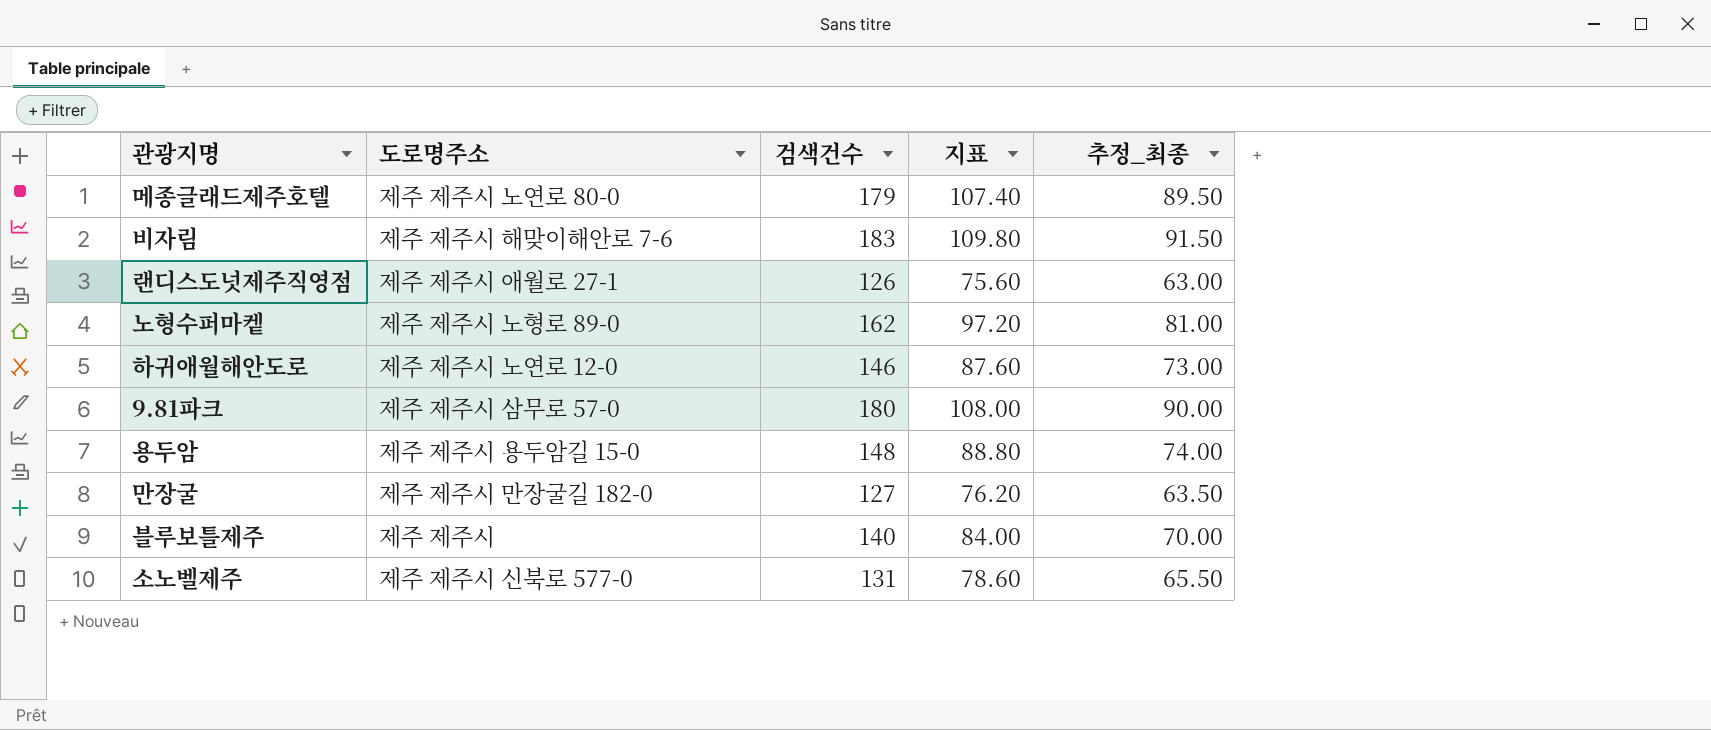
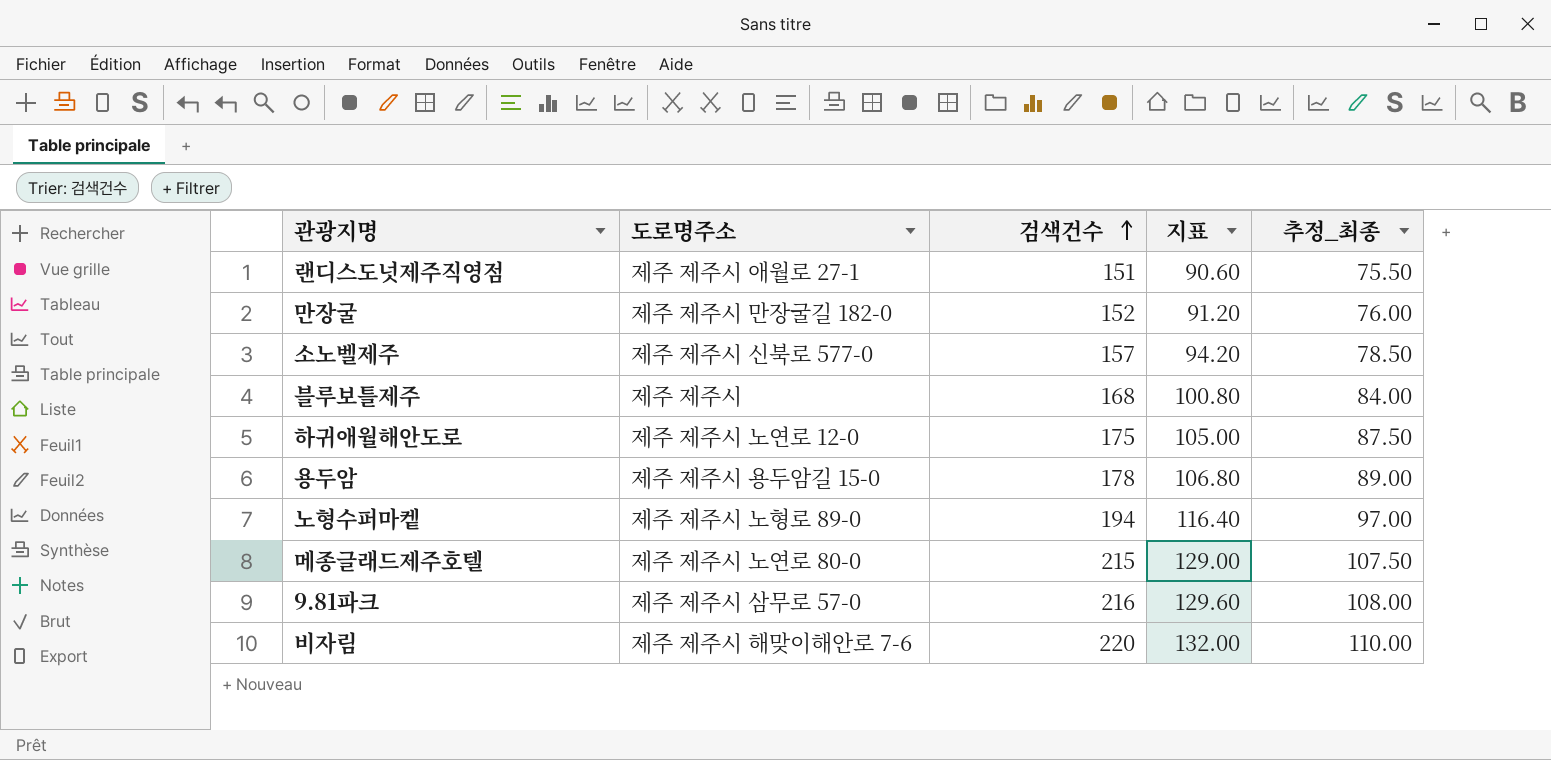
row order: none -> 검색건수 ascending
랜디스도넛제주직영점 | 검색건수: 126 -> 151
랜디스도넛제주직영점 | 지표: 75.60 -> 90.60
랜디스도넛제주직영점 | 추정_최종: 63.00 -> 75.50
만장굴 | 검색건수: 127 -> 152
만장굴 | 지표: 76.20 -> 91.20
만장굴 | 추정_최종: 63.50 -> 76.00
소노벨제주 | 검색건수: 131 -> 157
소노벨제주 | 지표: 78.60 -> 94.20
소노벨제주 | 추정_최종: 65.50 -> 78.50
블루보틀제주 | 검색건수: 140 -> 168
블루보틀제주 | 지표: 84.00 -> 100.80
블루보틀제주 | 추정_최종: 70.00 -> 84.00
하귀애월해안도로 | 검색건수: 146 -> 175
하귀애월해안도로 | 지표: 87.60 -> 105.00
하귀애월해안도로 | 추정_최종: 73.00 -> 87.50
용두암 | 검색건수: 148 -> 178
용두암 | 지표: 88.80 -> 106.80
용두암 | 추정_최종: 74.00 -> 89.00
노형수퍼마켙 | 검색건수: 162 -> 194
노형수퍼마켙 | 지표: 97.20 -> 116.40
노형수퍼마켙 | 추정_최종: 81.00 -> 97.00
메종글래드제주호텔 | 검색건수: 179 -> 215
메종글래드제주호텔 | 지표: 107.40 -> 129.00
메종글래드제주호텔 | 추정_최종: 89.50 -> 107.50
9.81파크 | 검색건수: 180 -> 216
9.81파크 | 지표: 108.00 -> 129.60
9.81파크 | 추정_최종: 90.00 -> 108.00
비자림 | 검색건수: 183 -> 220
비자림 | 지표: 109.80 -> 132.00
비자림 | 추정_최종: 91.50 -> 110.00

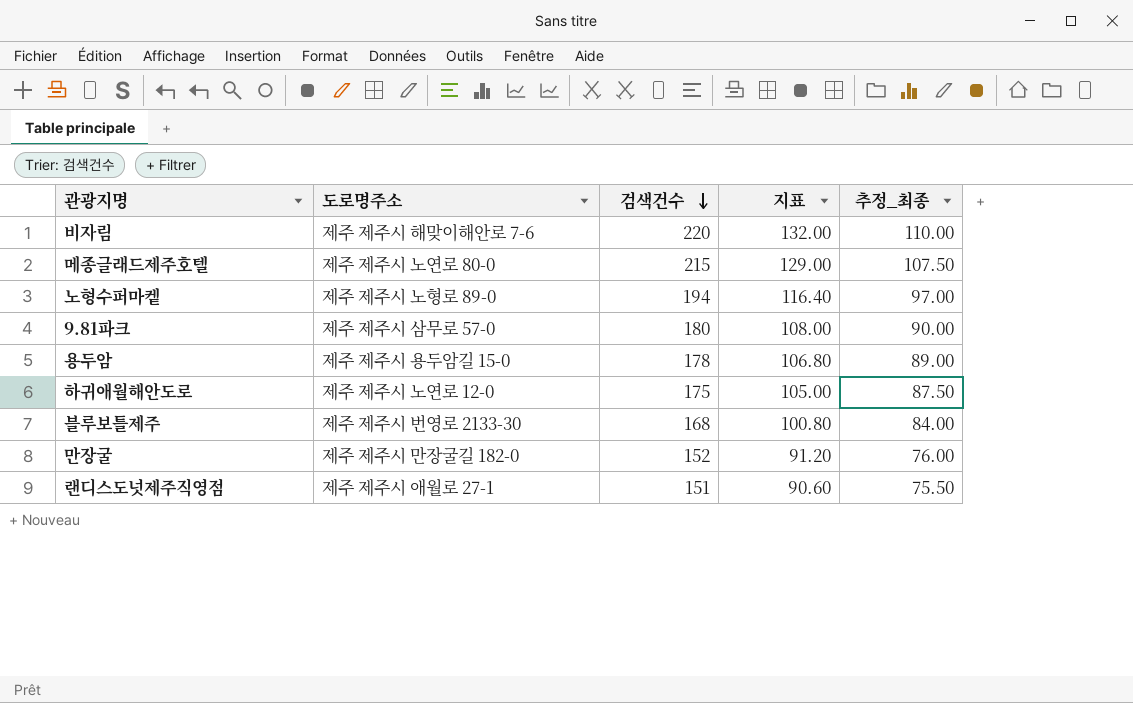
row order: 검색건수 ascending -> 검색건수 descending
row 소노벨제주: 제주 제주시 신북로 577-0 | 157 | 94.20 | 78.50 -> none
9.81파크 | 검색건수: 216 -> 180
9.81파크 | 지표: 129.60 -> 108.00
9.81파크 | 추정_최종: 108.00 -> 90.00
블루보틀제주 | 도로명주소: 제주 제주시 -> 제주 제주시 번영로 2133-30

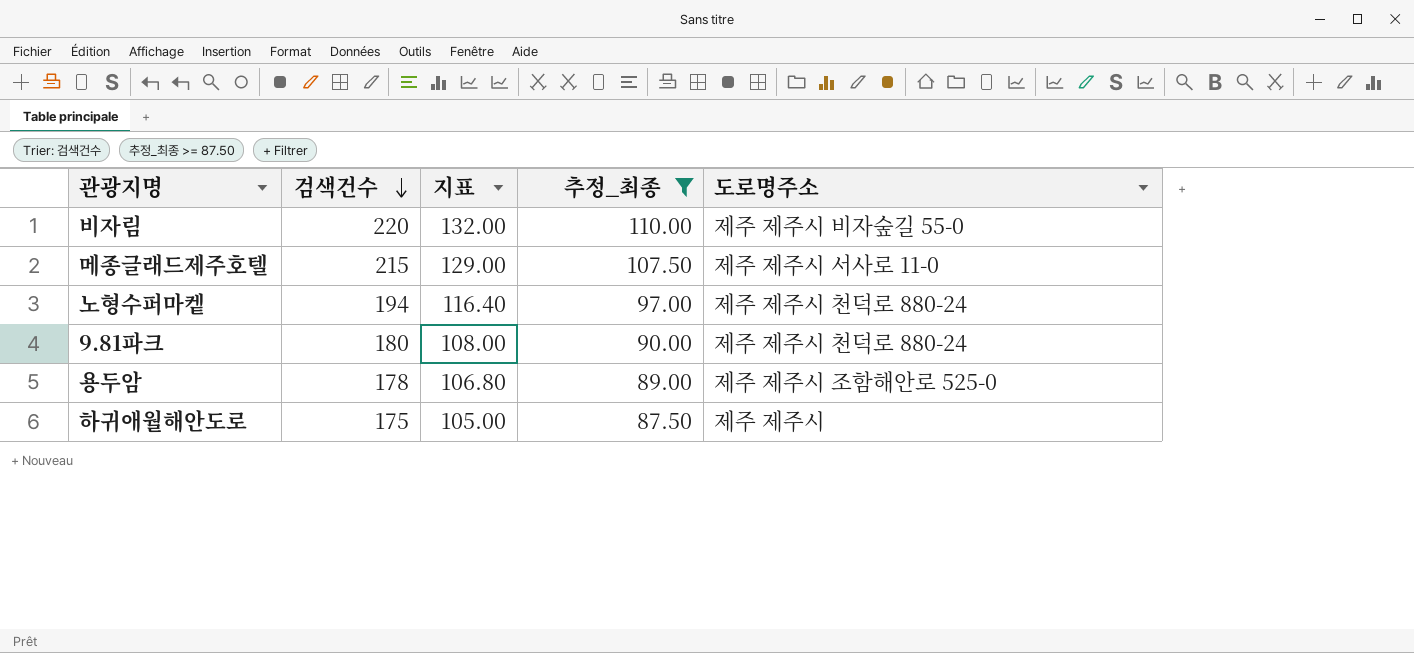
filter: none -> 추정_최종 >= 87.50
column 도로명주소 | position: 2 -> 5
비자림 | 도로명주소: 제주 제주시 해맞이해안로 7-6 -> 제주 제주시 비자숲길 55-0
메종글래드제주호텔 | 도로명주소: 제주 제주시 노연로 80-0 -> 제주 제주시 서사로 11-0
노형수퍼마켙 | 도로명주소: 제주 제주시 노형로 89-0 -> 제주 제주시 천덕로 880-24
9.81파크 | 도로명주소: 제주 제주시 삼무로 57-0 -> 제주 제주시 천덕로 880-24
용두암 | 도로명주소: 제주 제주시 용두암길 15-0 -> 제주 제주시 조함해안로 525-0
하귀애월해안도로 | 도로명주소: 제주 제주시 노연로 12-0 -> 제주 제주시

